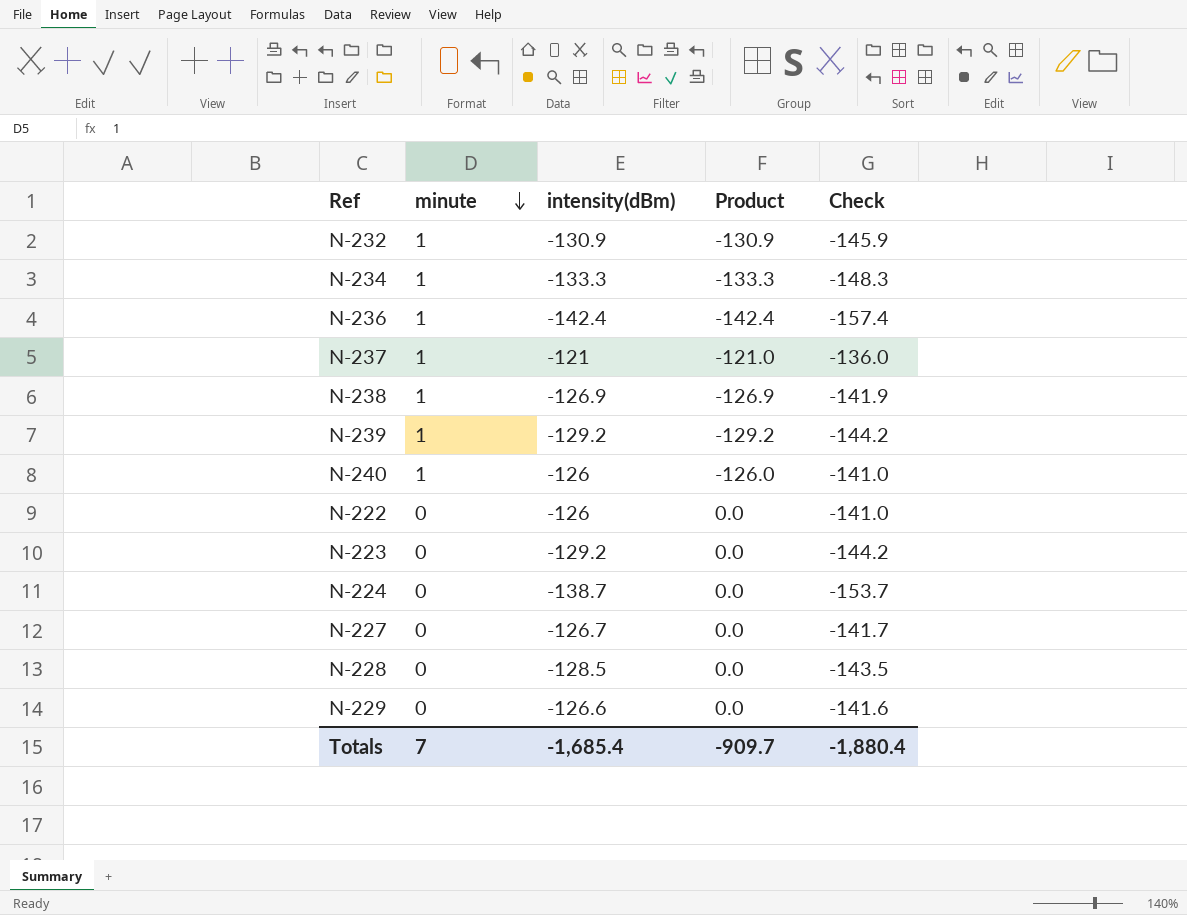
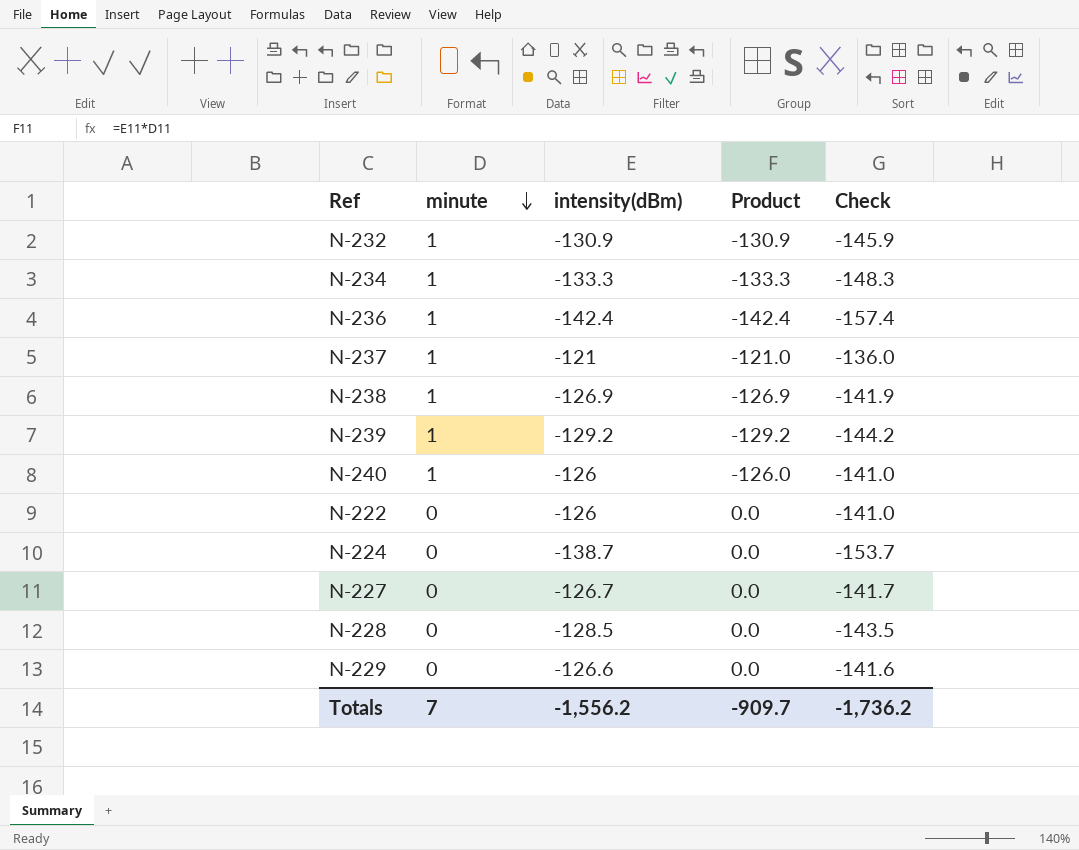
row N-223: 0 | -129.2 | 0.0 | -144.2 -> none
Totals | intensity(dBm): -1,685.4 -> -1,556.2
Totals | Check: -1,880.4 -> -1,736.2

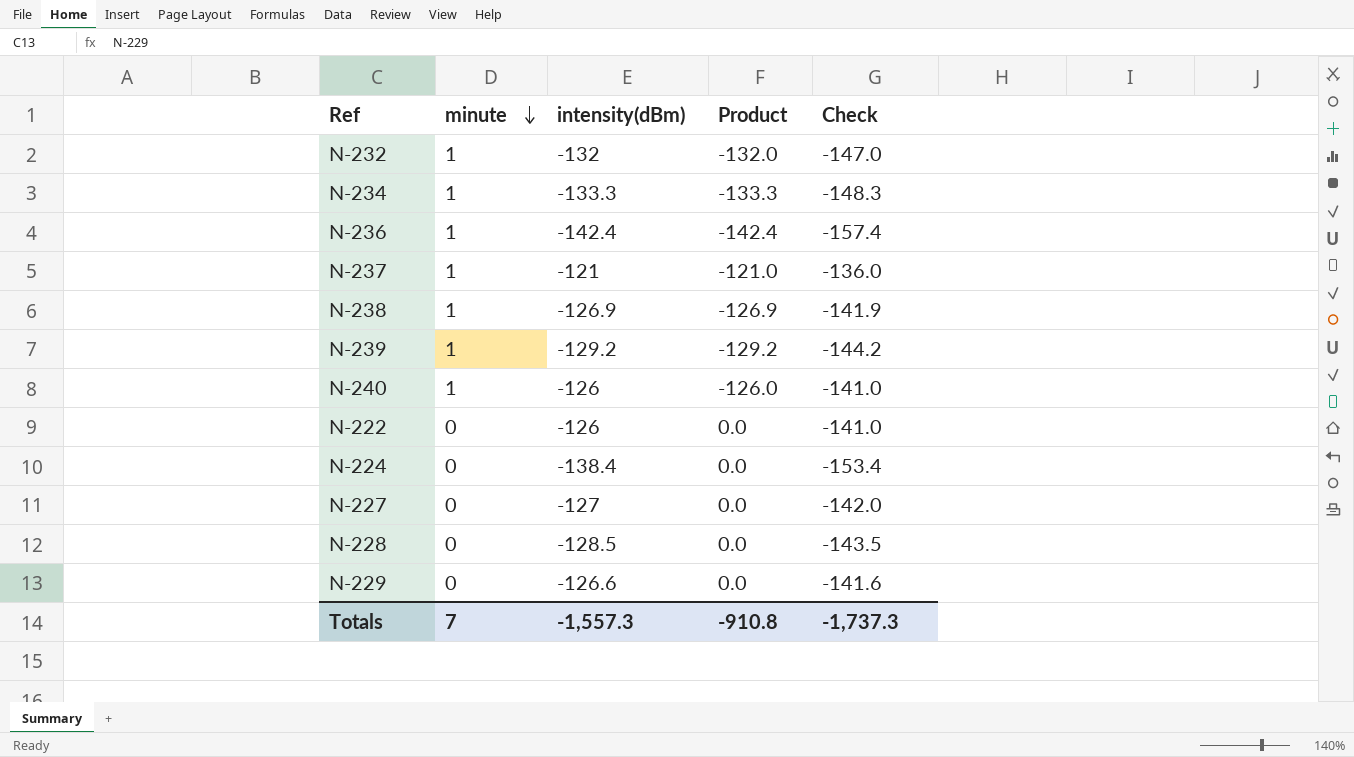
N-232 | intensity(dBm): -130.9 -> -132
N-232 | Product: -130.9 -> -132.0
N-232 | Check: -145.9 -> -147.0
N-224 | intensity(dBm): -138.7 -> -138.4
N-224 | Check: -153.7 -> -153.4
N-227 | intensity(dBm): -126.7 -> -127
N-227 | Check: -141.7 -> -142.0
Totals | intensity(dBm): -1,556.2 -> -1,557.3
Totals | Product: -909.7 -> -910.8
Totals | Check: -1,736.2 -> -1,737.3

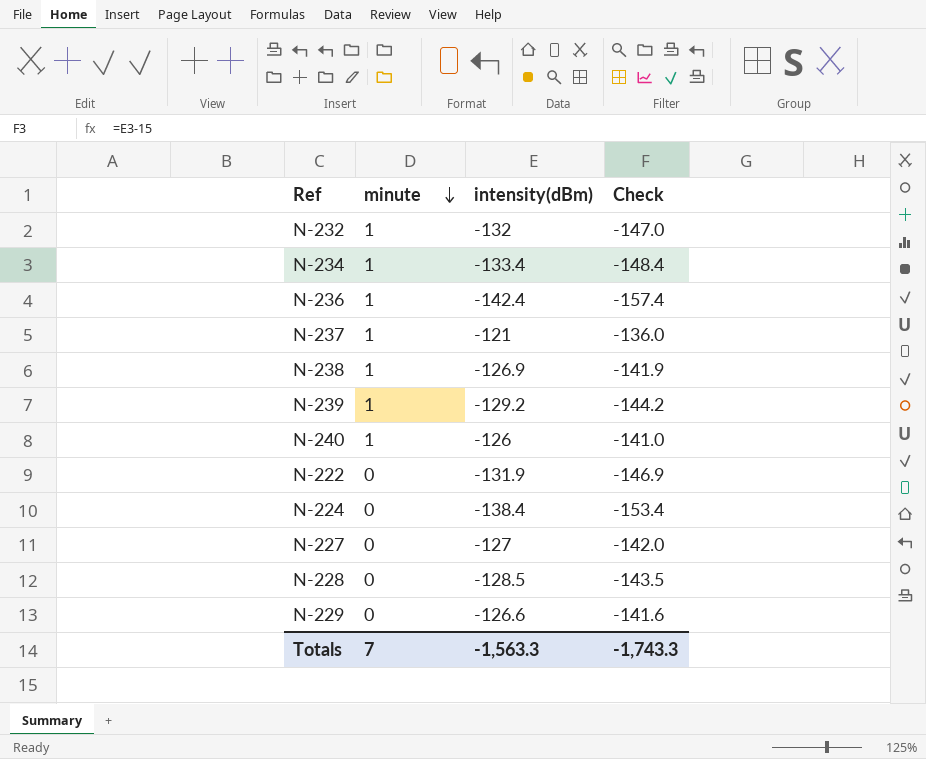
column Product | formula: [minute] * [intensity(dBm)] -> none
N-234 | intensity(dBm): -133.3 -> -133.4
N-234 | Check: -148.3 -> -148.4
N-222 | intensity(dBm): -126 -> -131.9
N-222 | Check: -141.0 -> -146.9
Totals | intensity(dBm): -1,557.3 -> -1,563.3
Totals | Check: -1,737.3 -> -1,743.3

